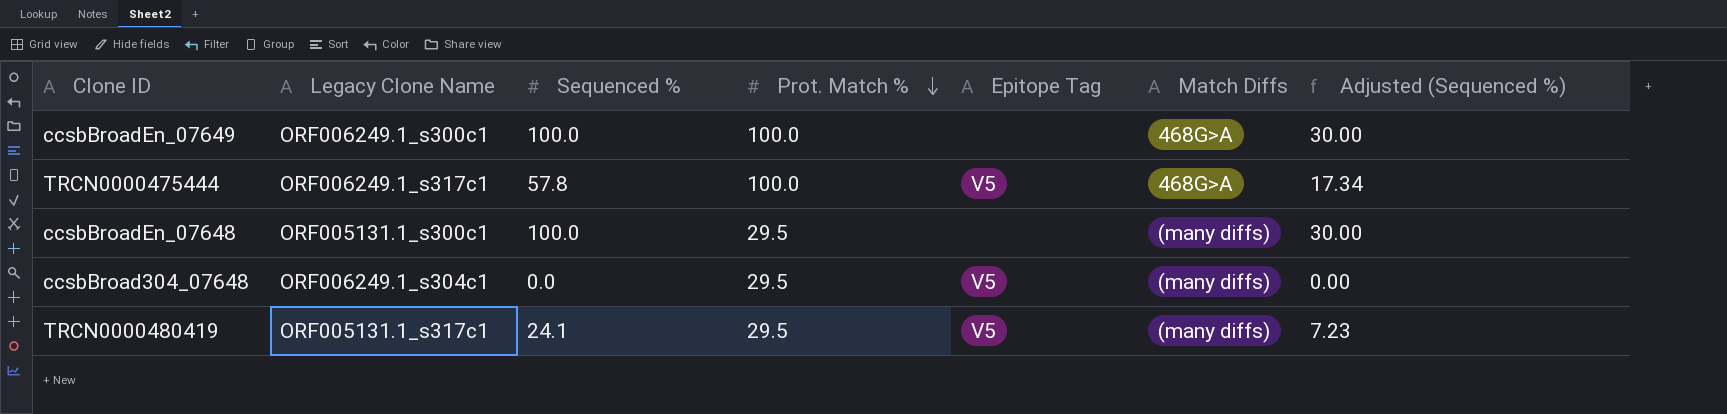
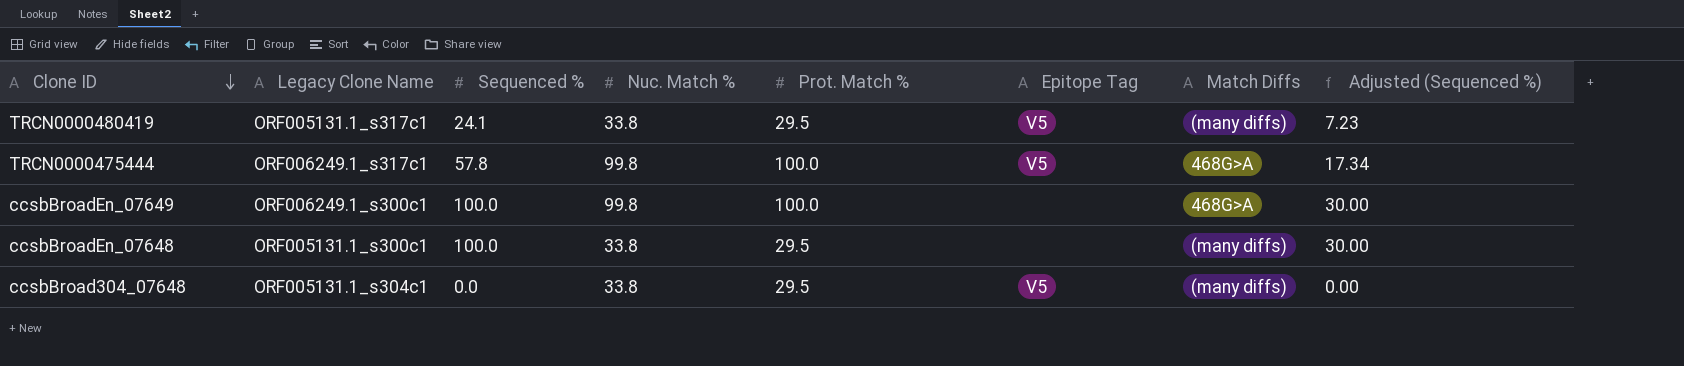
row order: Prot. Match % descending -> Clone ID descending
column Nuc. Match % | position: none -> 4
ccsbBroad304_07648 | Legacy Clone Name: ORF006249.1_s304c1 -> ORF005131.1_s304c1

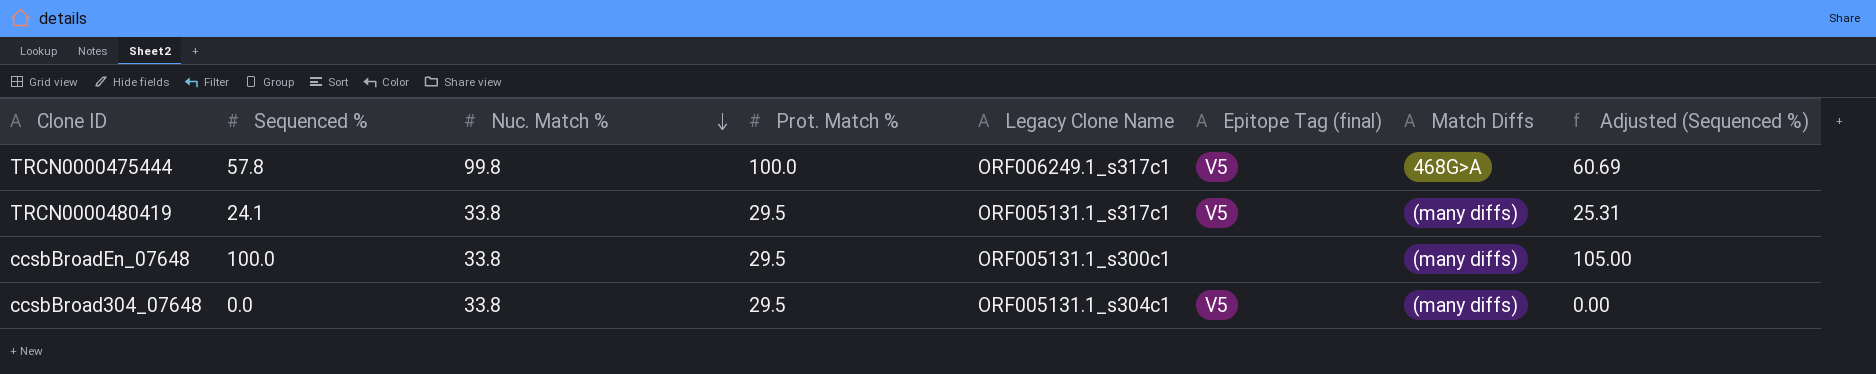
row order: Clone ID descending -> Nuc. Match % descending
column Legacy Clone Name | position: 2 -> 5
column name: Epitope Tag -> Epitope Tag (final)
column Adjusted (Sequenced %) | formula: [Sequenced %] * 0.3 -> [Sequenced %] * 1.05
row ccsbBroadEn_07649: ORF006249.1_s300c1 | 100.0 | 99.8 | 100.0 | none | 468G>A | 30.00 -> none

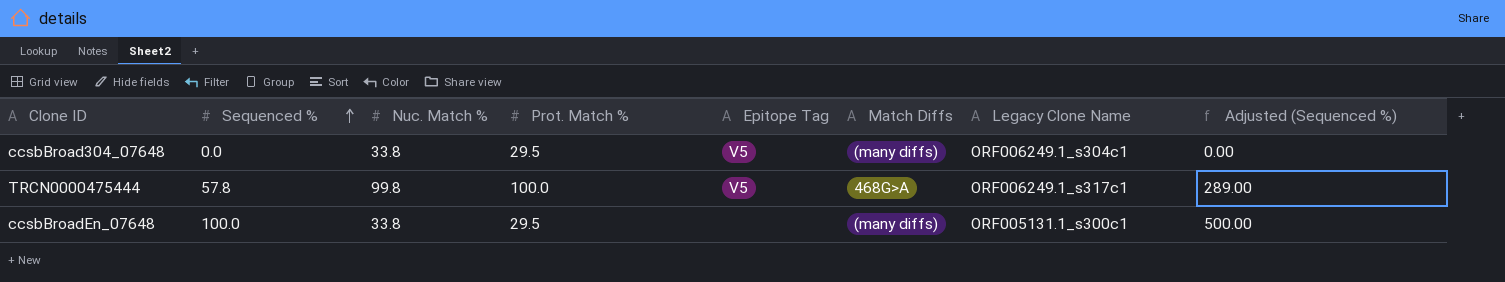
row order: Nuc. Match % descending -> Sequenced % ascending
column name: Epitope Tag (final) -> Epitope Tag
column Legacy Clone Name | position: 5 -> 7
column Adjusted (Sequenced %) | formula: [Sequenced %] * 1.05 -> [Sequenced %] * 5
row TRCN0000480419: 24.1 | 33.8 | 29.5 | ORF005131.1_s317c1 | V5 | (many diffs) | 25.31 -> none
ccsbBroad304_07648 | Legacy Clone Name: ORF005131.1_s304c1 -> ORF006249.1_s304c1

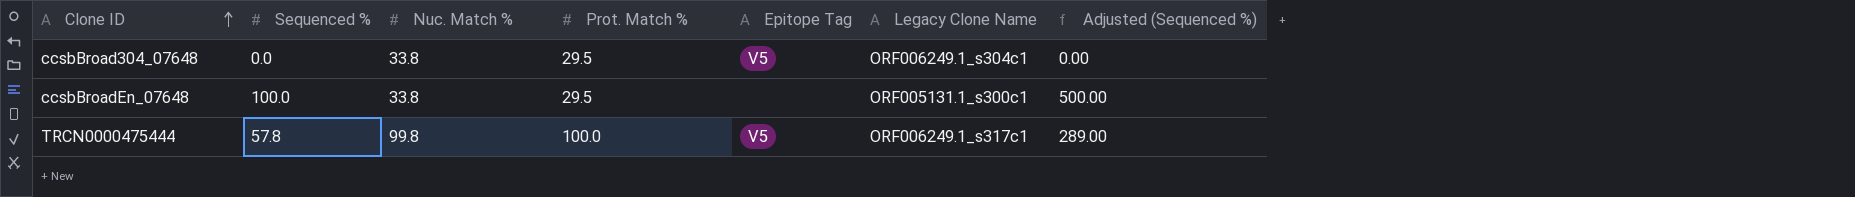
row order: Sequenced % ascending -> Clone ID ascending
column Match Diffs | position: 6 -> none

